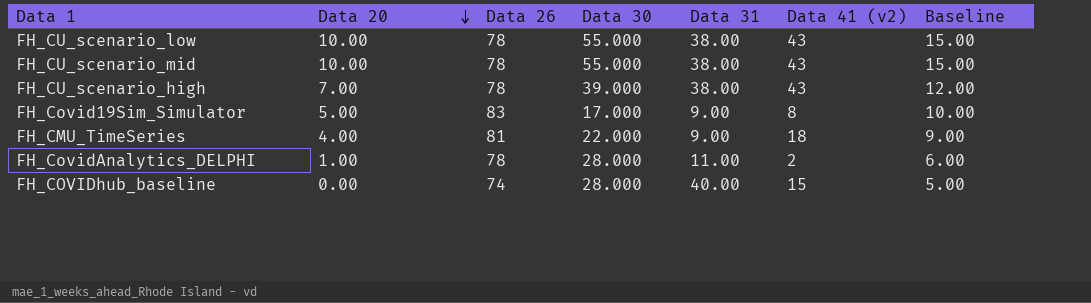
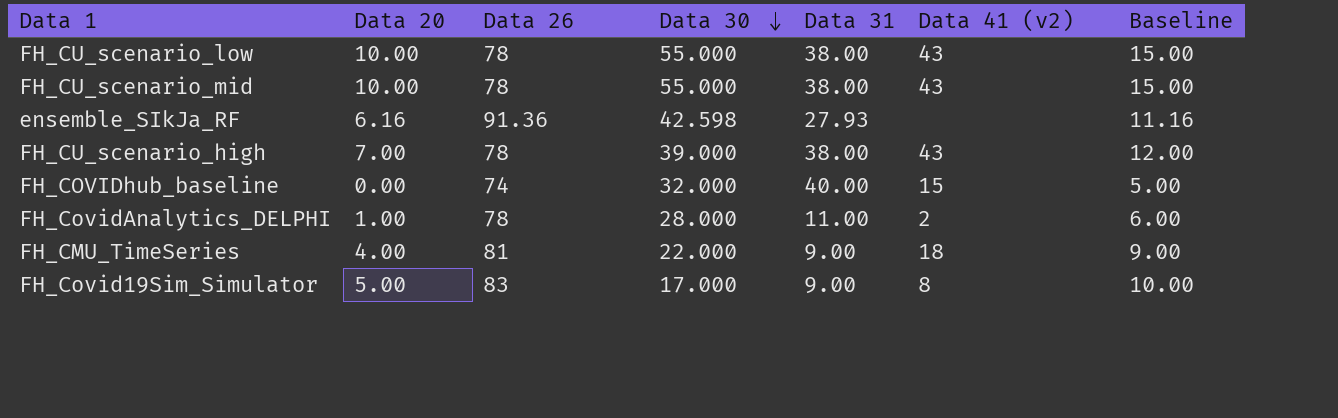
row order: Data 20 descending -> Data 30 descending
row ensemble_SIkJa_RF: none -> 6.16 | 91.36 | 42.598 | 27.93 | none | 11.16
FH_COVIDhub_baseline | Data 30: 28.000 -> 32.000

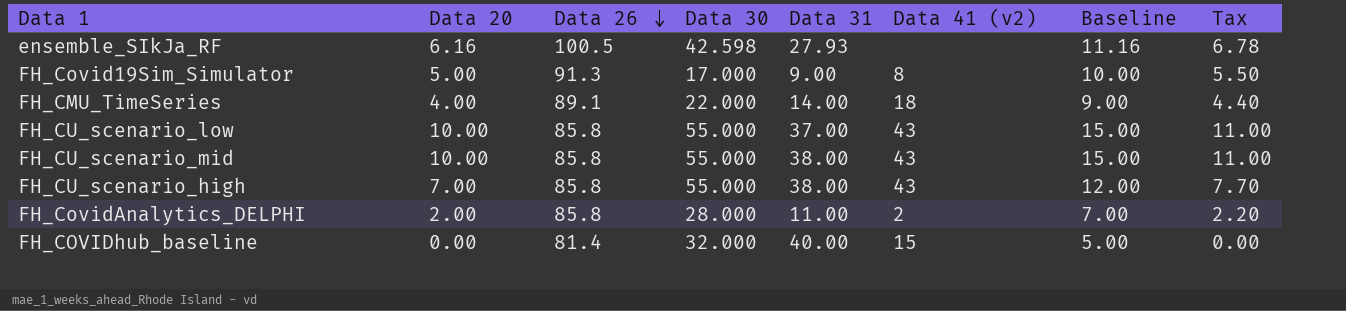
row order: Data 30 descending -> Data 26 descending
column Tax | formula: none -> [Data 20] * 1.1
ensemble_SIkJa_RF | Data 26: 91.36 -> 100.5
FH_Covid19Sim_Simulator | Data 26: 83 -> 91.3
FH_CMU_TimeSeries | Data 26: 81 -> 89.1
FH_CMU_TimeSeries | Data 31: 9.00 -> 14.00
FH_CU_scenario_low | Data 26: 78 -> 85.8
FH_CU_scenario_low | Data 31: 38.00 -> 37.00
FH_CU_scenario_mid | Data 26: 78 -> 85.8
FH_CU_scenario_high | Data 26: 78 -> 85.8
FH_CU_scenario_high | Data 30: 39.000 -> 55.000
FH_CovidAnalytics_DELPHI | Data 20: 1.00 -> 2.00
FH_CovidAnalytics_DELPHI | Data 26: 78 -> 85.8
FH_CovidAnalytics_DELPHI | Baseline: 6.00 -> 7.00
FH_COVIDhub_baseline | Data 26: 74 -> 81.4

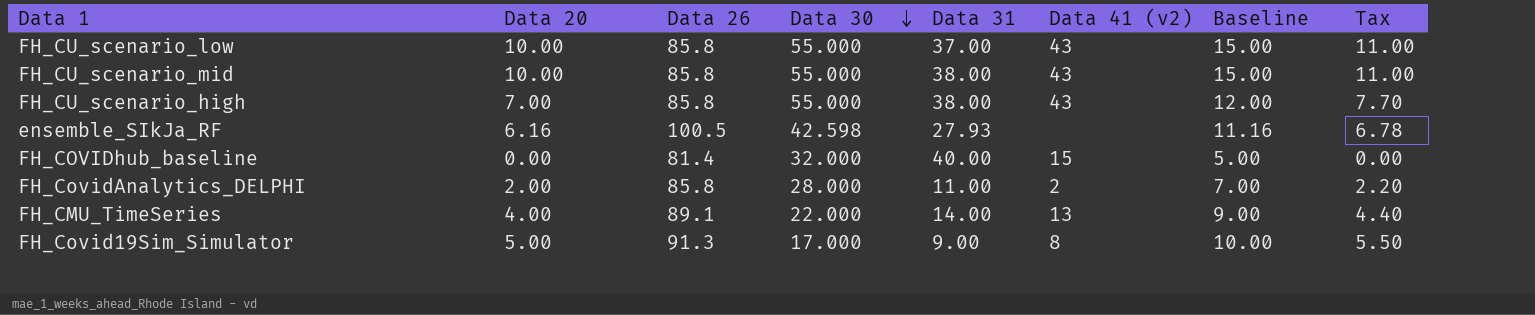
row order: Data 26 descending -> Data 30 descending
FH_CMU_TimeSeries | Data 41 (v2): 18 -> 13

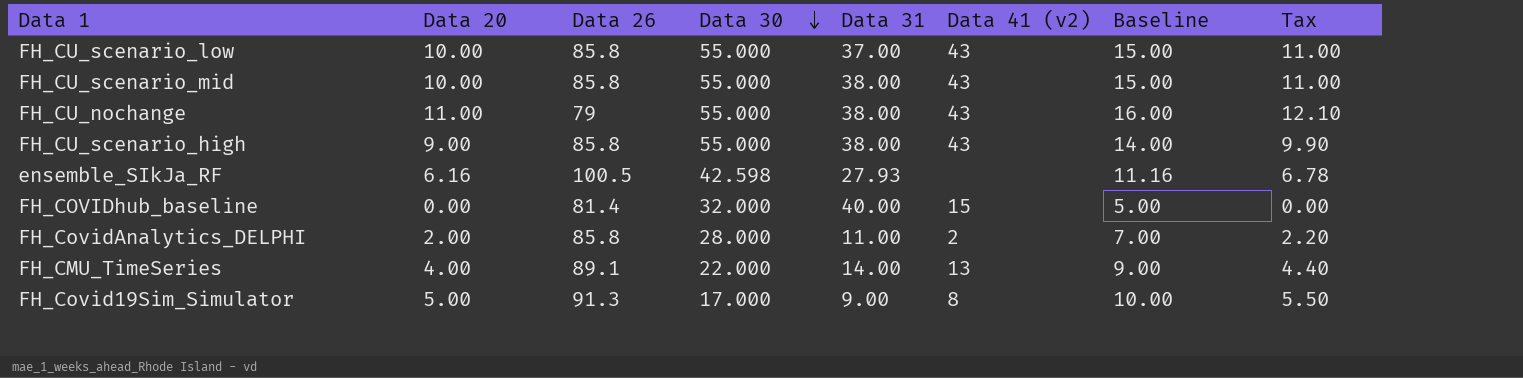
row FH_CU_nochange: none -> 11.00 | 79 | 55.000 | 38.00 | 43 | 16.00 | 12.10
FH_CU_scenario_high | Data 20: 7.00 -> 9.00
FH_CU_scenario_high | Baseline: 12.00 -> 14.00
FH_CU_scenario_high | Tax: 7.70 -> 9.90

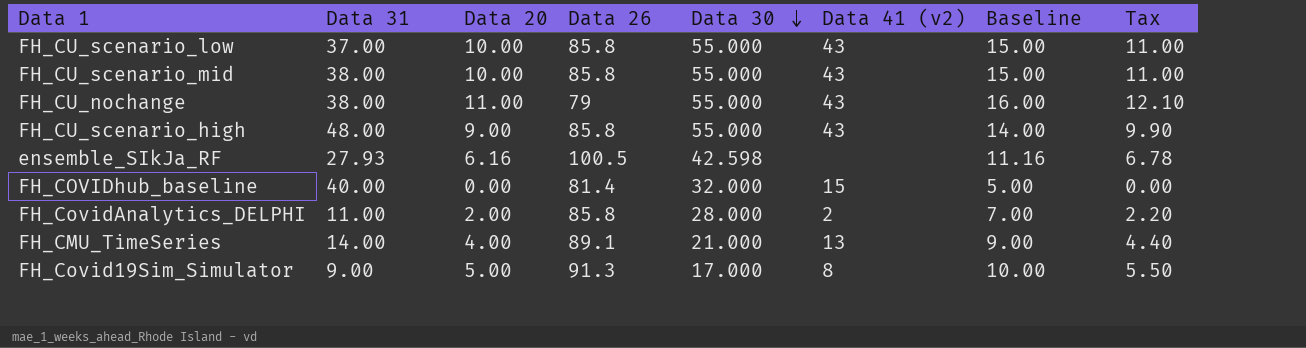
column Data 31 | position: 5 -> 2
FH_CU_scenario_high | Data 31: 38.00 -> 48.00
FH_CMU_TimeSeries | Data 30: 22.000 -> 21.000

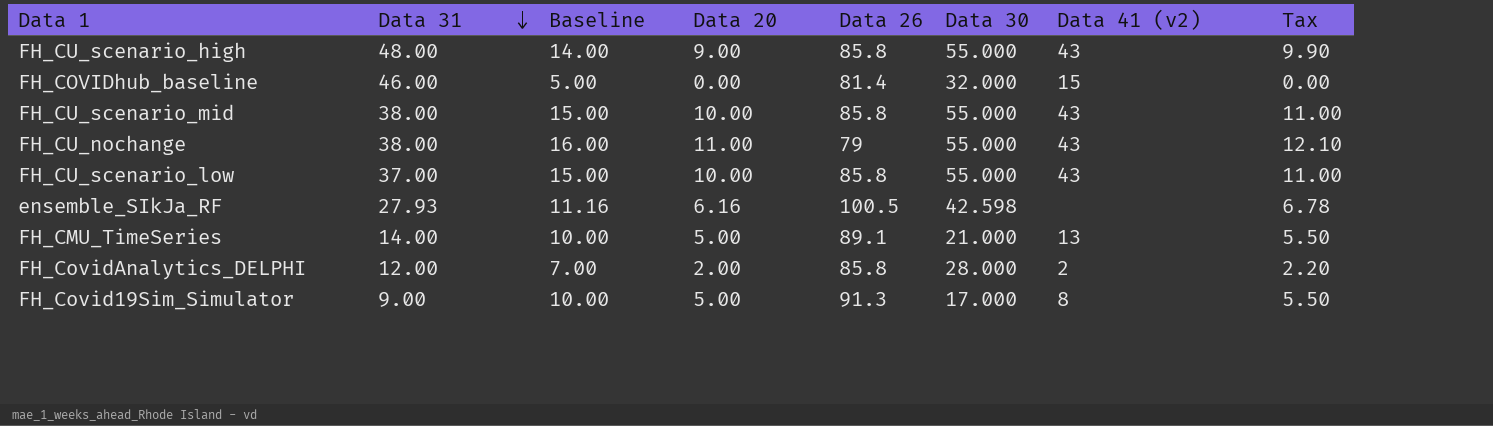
row order: Data 30 descending -> Data 31 descending
column Baseline | position: 7 -> 3
FH_COVIDhub_baseline | Data 31: 40.00 -> 46.00
FH_CMU_TimeSeries | Baseline: 9.00 -> 10.00
FH_CMU_TimeSeries | Data 20: 4.00 -> 5.00
FH_CMU_TimeSeries | Tax: 4.40 -> 5.50
FH_CovidAnalytics_DELPHI | Data 31: 11.00 -> 12.00

